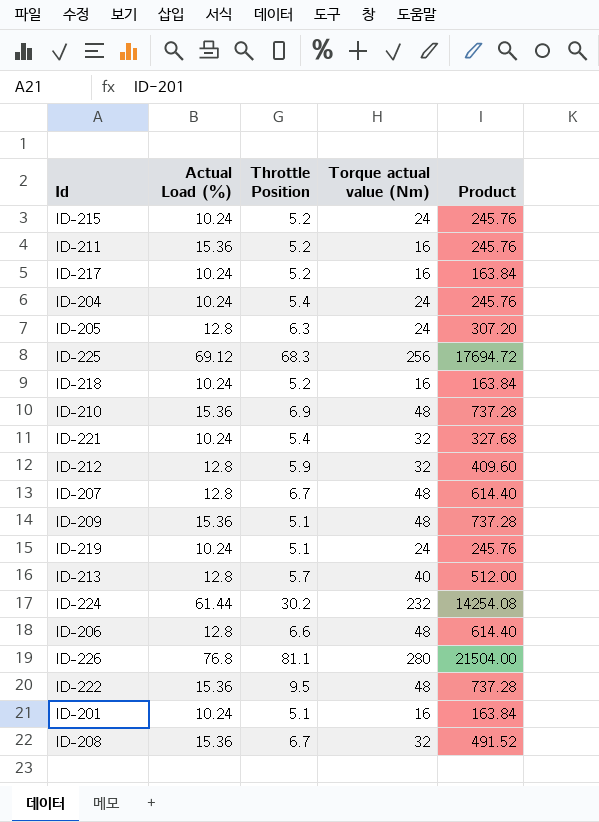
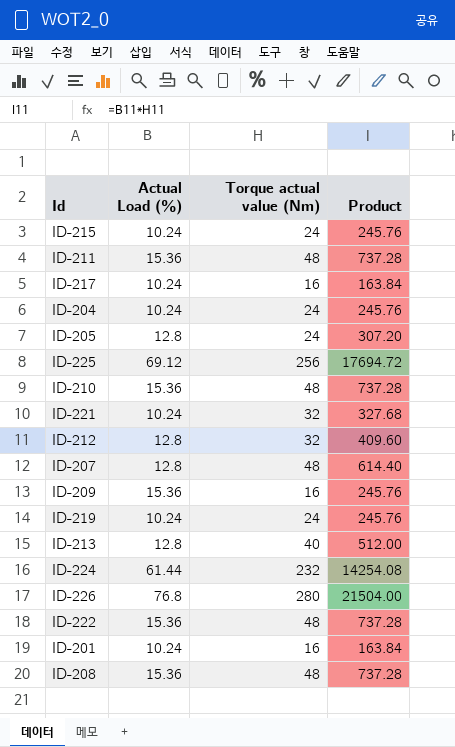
column Throttle Position | position: 3 -> none
row ID-218: 10.24 | 5.2 | 16 | 163.84 -> none
row ID-206: 12.8 | 6.6 | 48 | 614.40 -> none
ID-211 | Torque actual value (Nm): 16 -> 48
ID-211 | Product: 245.76 -> 737.28
ID-209 | Torque actual value (Nm): 48 -> 16
ID-209 | Product: 737.28 -> 245.76
ID-208 | Torque actual value (Nm): 32 -> 48
ID-208 | Product: 491.52 -> 737.28

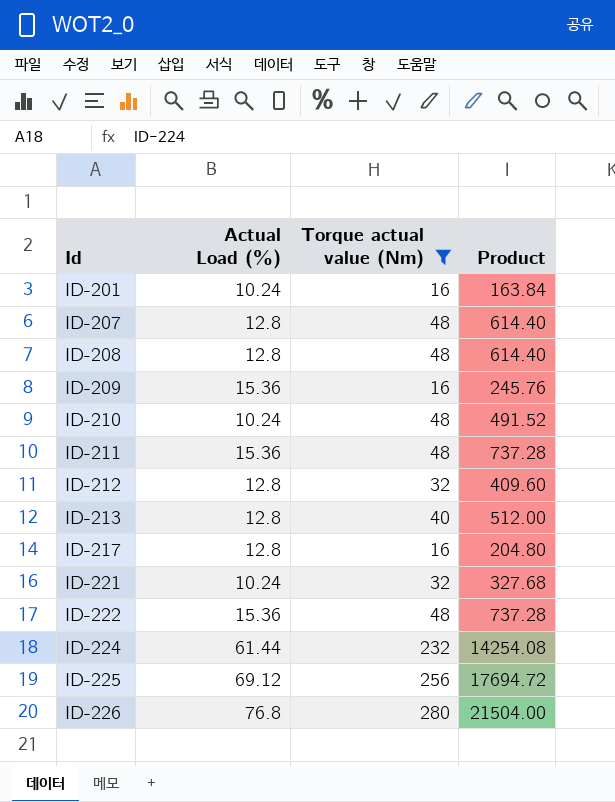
filter: none -> Torque actual value (Nm) != 24
row order: none -> Id ascending
ID-208 | Actual Load (%): 15.36 -> 12.8
ID-208 | Product: 737.28 -> 614.40
ID-210 | Actual Load (%): 15.36 -> 10.24
ID-210 | Product: 737.28 -> 491.52
ID-217 | Actual Load (%): 10.24 -> 12.8
ID-217 | Product: 163.84 -> 204.80

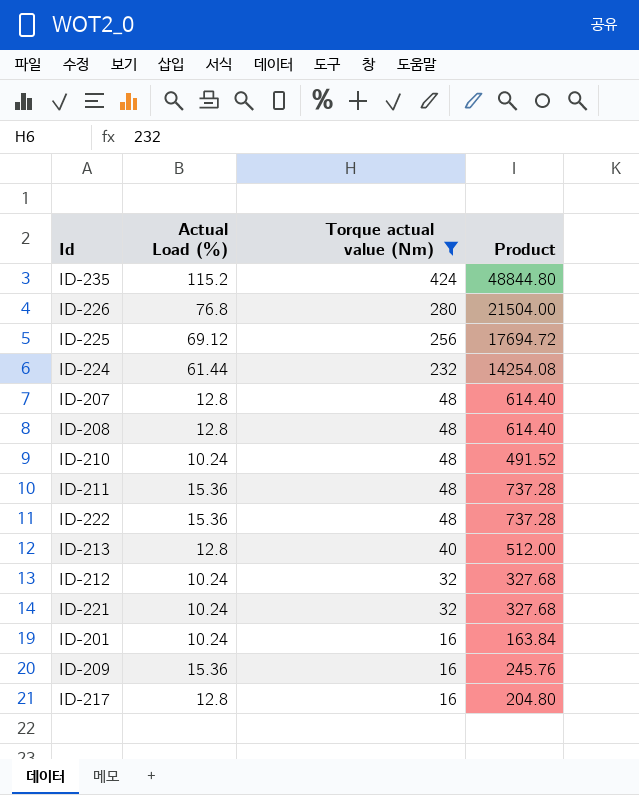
row order: Id ascending -> Torque actual value (Nm) descending
row ID-235: none -> 115.2 | 424 | 48844.80
ID-212 | Actual Load (%): 12.8 -> 10.24
ID-212 | Product: 409.60 -> 327.68

